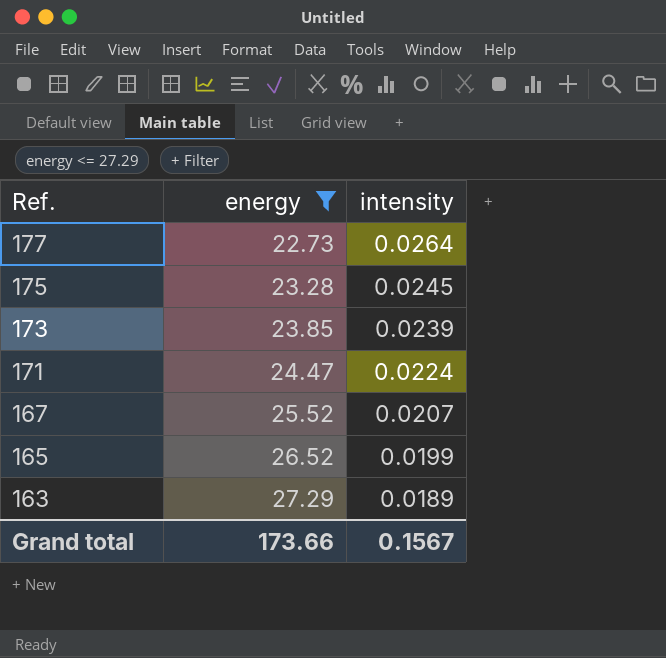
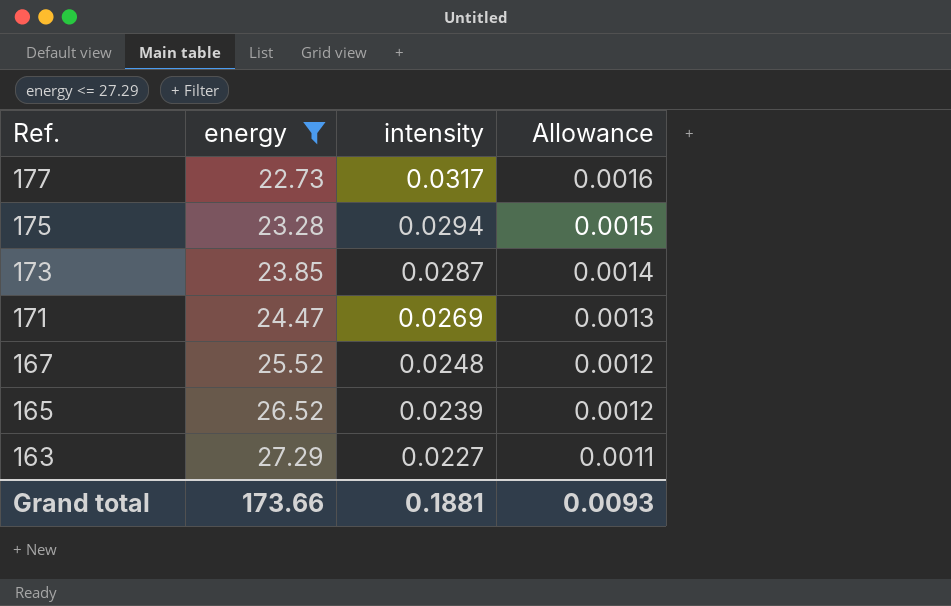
column Allowance | formula: none -> [intensity] * 0.05
177 | intensity: 0.0264 -> 0.0317
175 | intensity: 0.0245 -> 0.0294
173 | intensity: 0.0239 -> 0.0287
171 | intensity: 0.0224 -> 0.0269
167 | intensity: 0.0207 -> 0.0248
165 | intensity: 0.0199 -> 0.0239
163 | intensity: 0.0189 -> 0.0227
Grand total | intensity: 0.1567 -> 0.1881

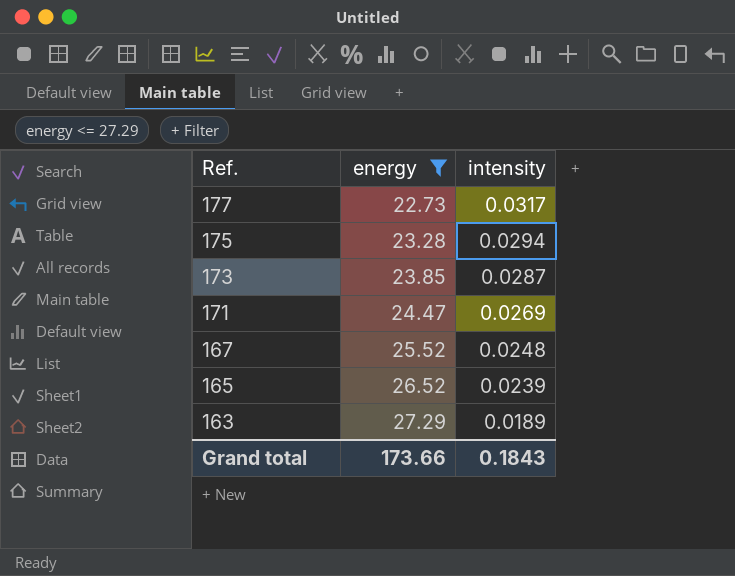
column Allowance | formula: [intensity] * 0.05 -> none
163 | intensity: 0.0227 -> 0.0189
Grand total | intensity: 0.1881 -> 0.1843

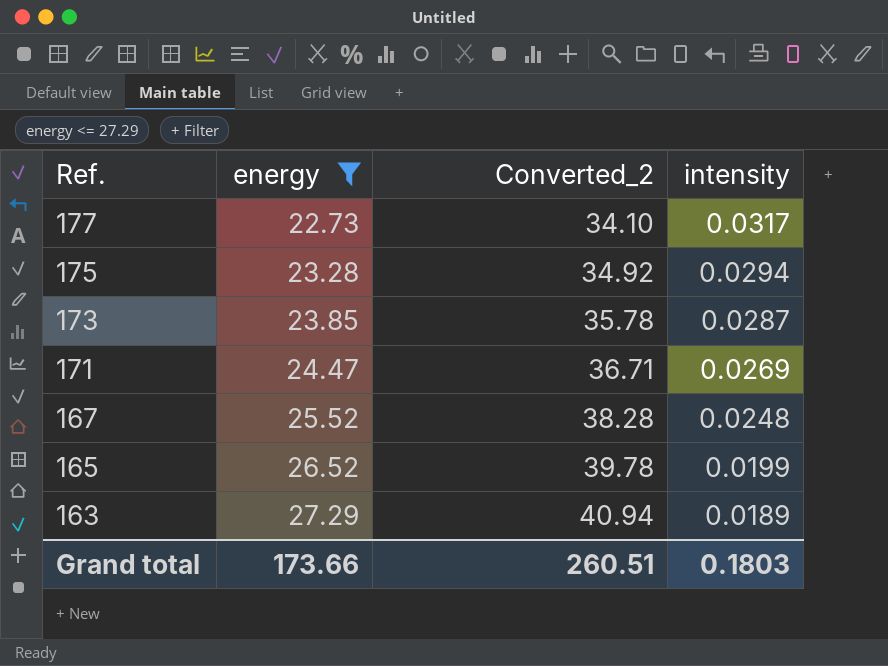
column Converted_2 | formula: none -> [energy] * 1.5
165 | intensity: 0.0239 -> 0.0199
Grand total | intensity: 0.1843 -> 0.1803

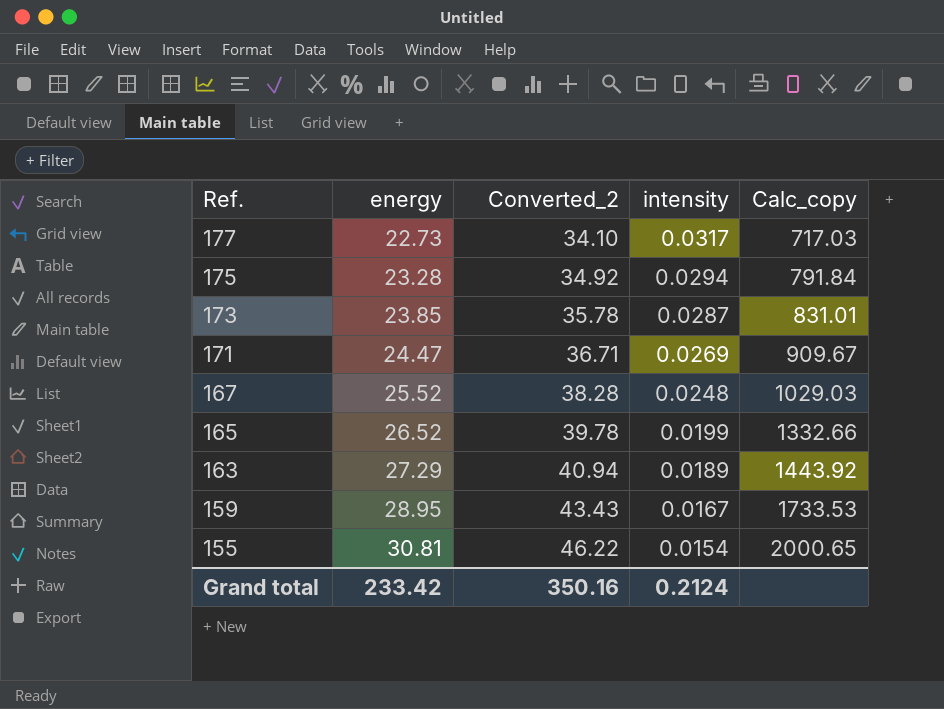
filter: energy <= 27.29 -> none
column Calc_copy | formula: none -> [energy] / [intensity]
Grand total | energy: 173.66 -> 233.42
Grand total | Converted_2: 260.51 -> 350.16
Grand total | intensity: 0.1803 -> 0.2124

